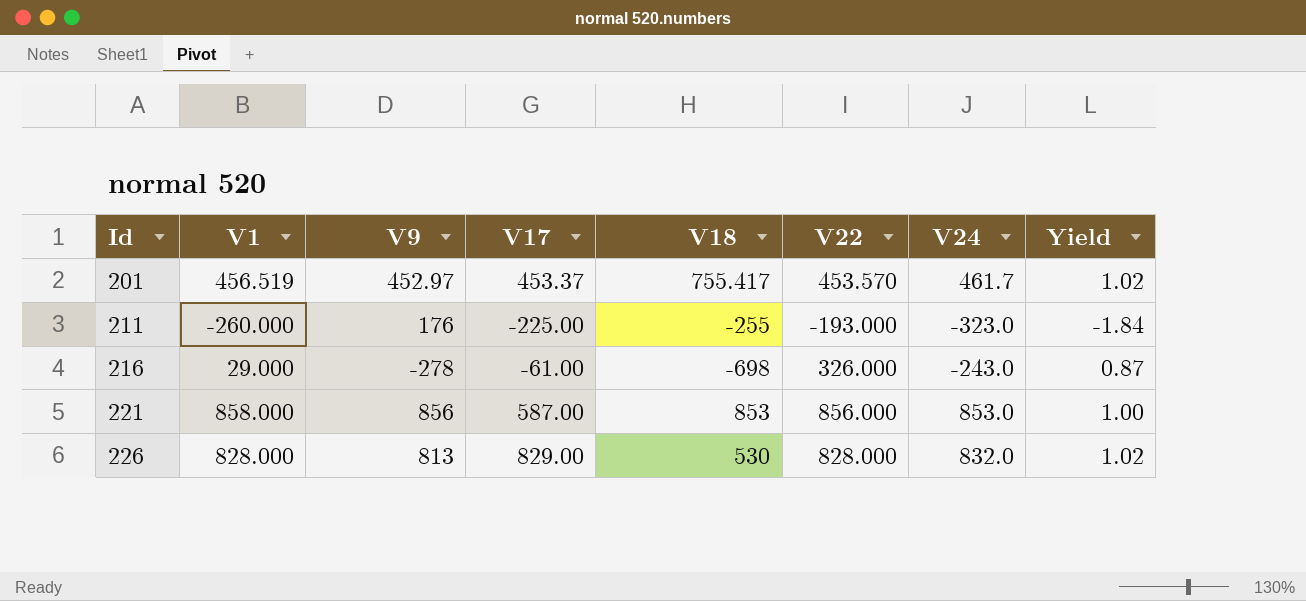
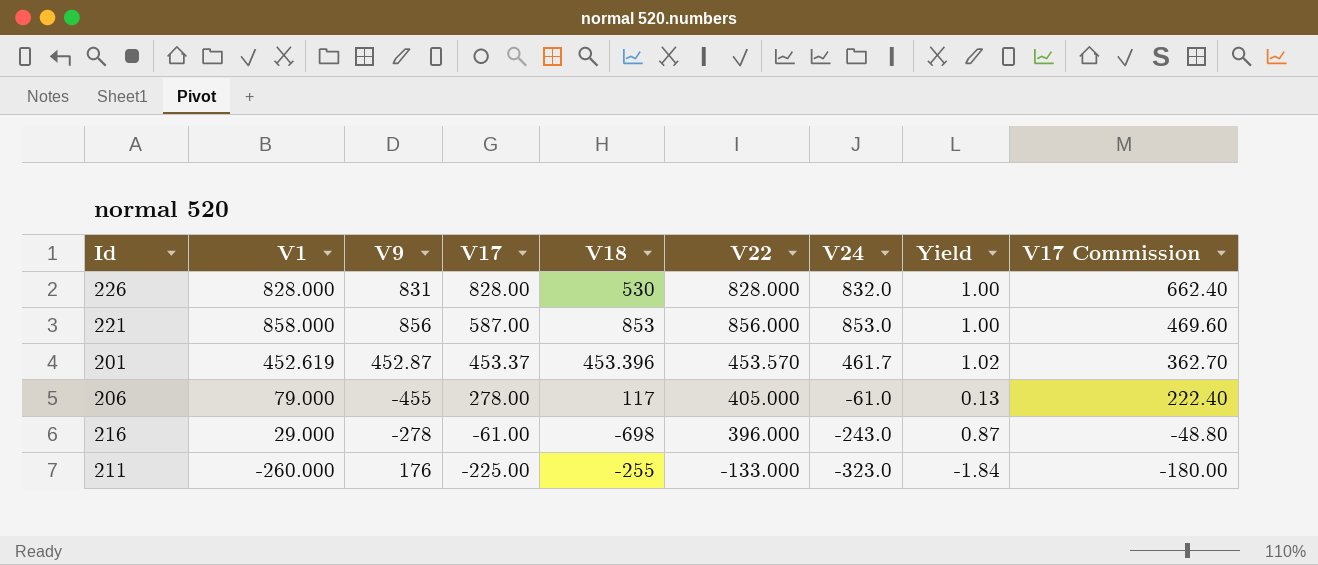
row order: Id ascending -> V17 descending
column V17 Commission | formula: none -> [V17] * 0.8
226 | V9: 813 -> 831
226 | V17: 829.00 -> 828.00
226 | Yield: 1.02 -> 1.00
201 | V1: 456.519 -> 452.619
201 | V9: 452.97 -> 452.87
201 | V18: 755.417 -> 453.396
row 206: none -> 79.000 | -455 | 278.00 | 117 | 405.000 | -61.0 | 0.13 | 222.40
216 | V22: 326.000 -> 396.000
211 | V22: -193.000 -> -133.000

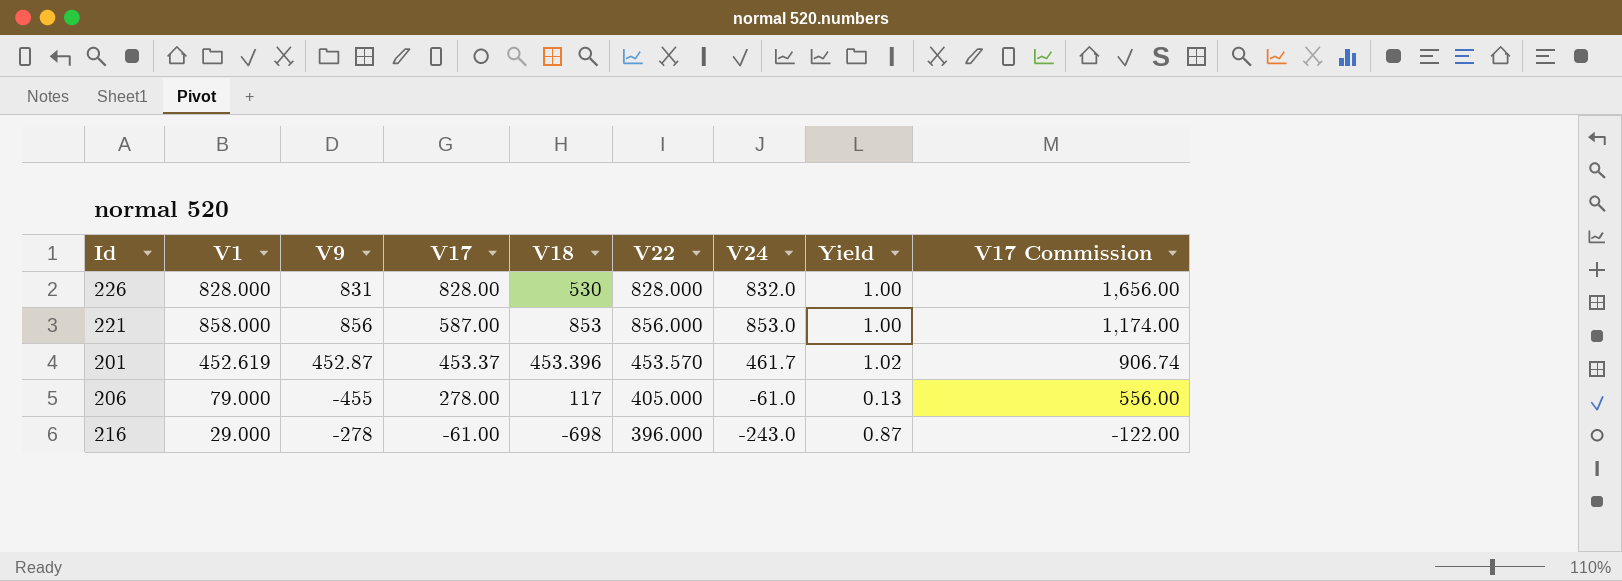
column V17 Commission | formula: [V17] * 0.8 -> [V17] * 2
row 211: -260.000 | 176 | -225.00 | -255 | -133.000 | -323.0 | -1.84 | -180.00 -> none

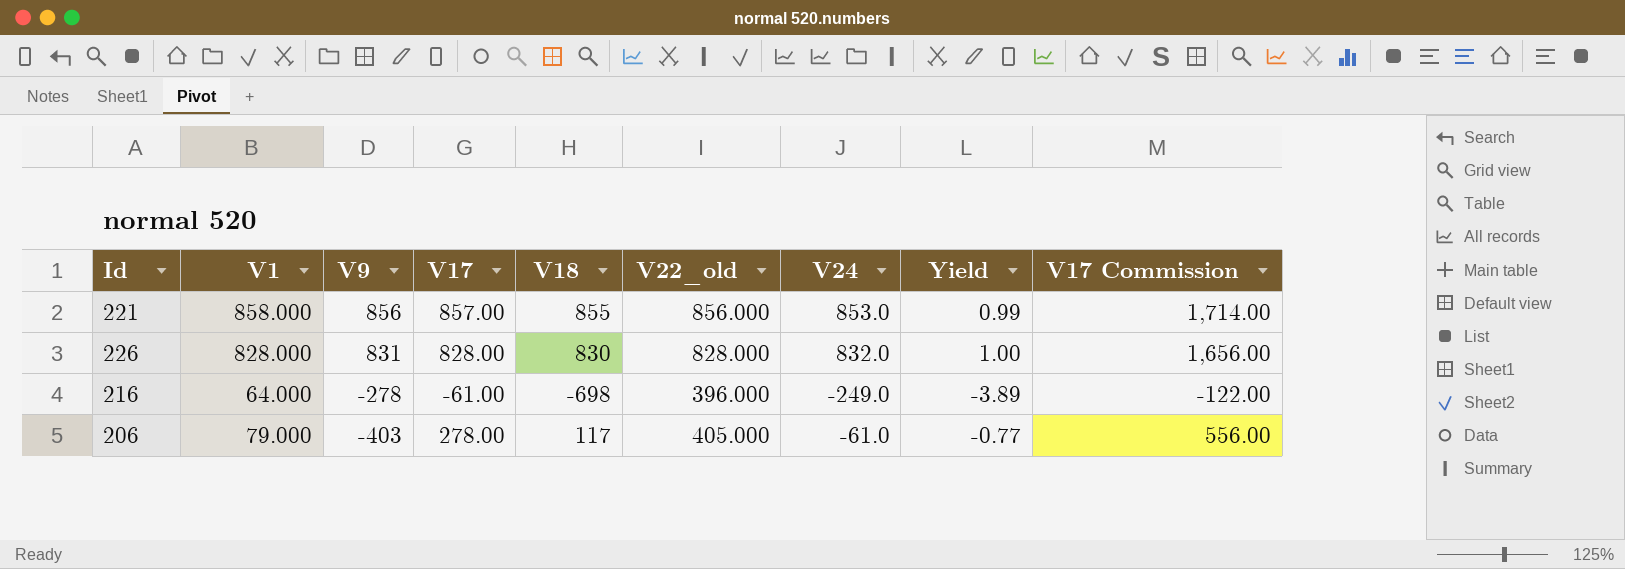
row order: V17 descending -> V9 descending
column name: V22 -> V22_old
column Yield | formula: [V24] / [V9] -> [V24] / [V1]
row 201: 452.619 | 452.87 | 453.37 | 453.396 | 453.570 | 461.7 | 1.02 | 906.74 -> none
221 | V17: 587.00 -> 857.00
221 | V18: 853 -> 855
221 | V17 Commission: 1,174.00 -> 1,714.00
226 | V18: 530 -> 830
216 | V1: 29.000 -> 64.000
216 | V24: -243.0 -> -249.0
206 | V9: -455 -> -403

